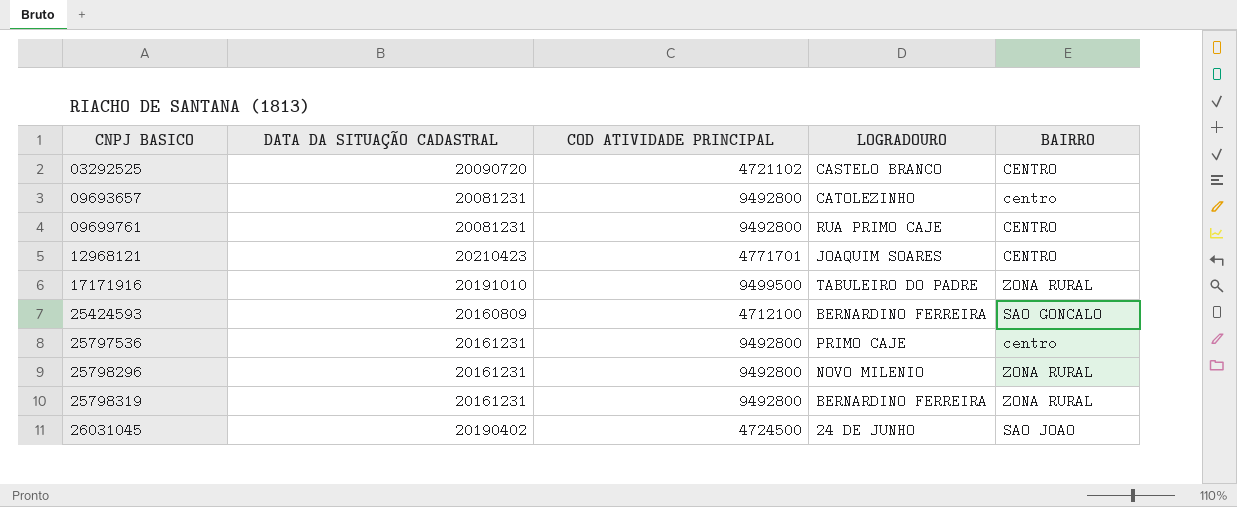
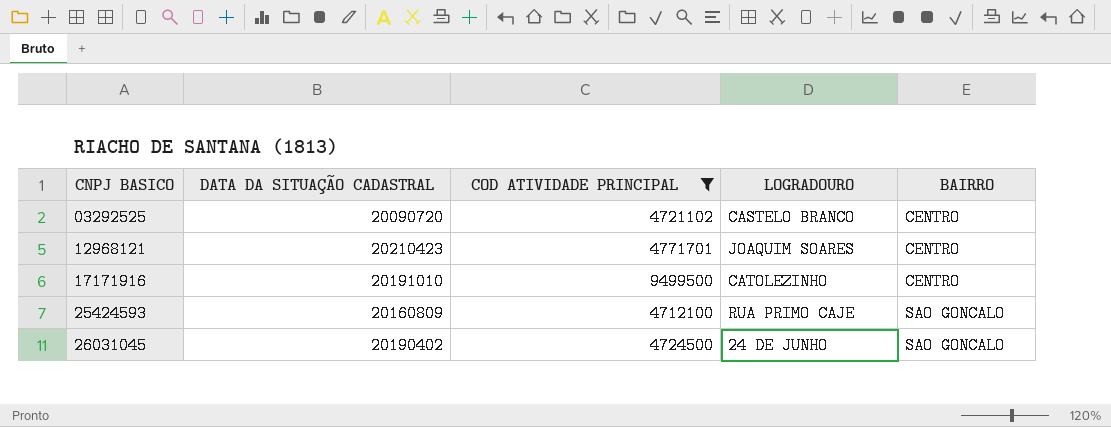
filter: none -> COD ATIVIDADE PRINCIPAL != 9492800
17171916 | LOGRADOURO: TABULEIRO DO PADRE -> CATOLEZINHO
17171916 | BAIRRO: ZONA RURAL -> CENTRO
25424593 | LOGRADOURO: BERNARDINO FERREIRA -> RUA PRIMO CAJE
26031045 | BAIRRO: SAO JOAO -> SAO GONCALO

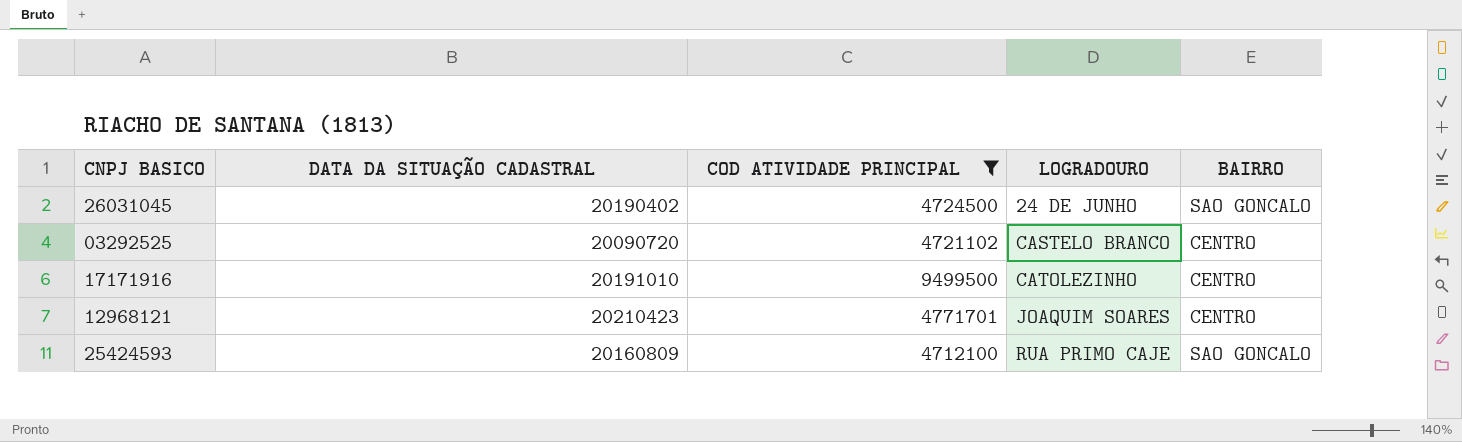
row order: CNPJ BASICO ascending -> LOGRADOURO ascending

